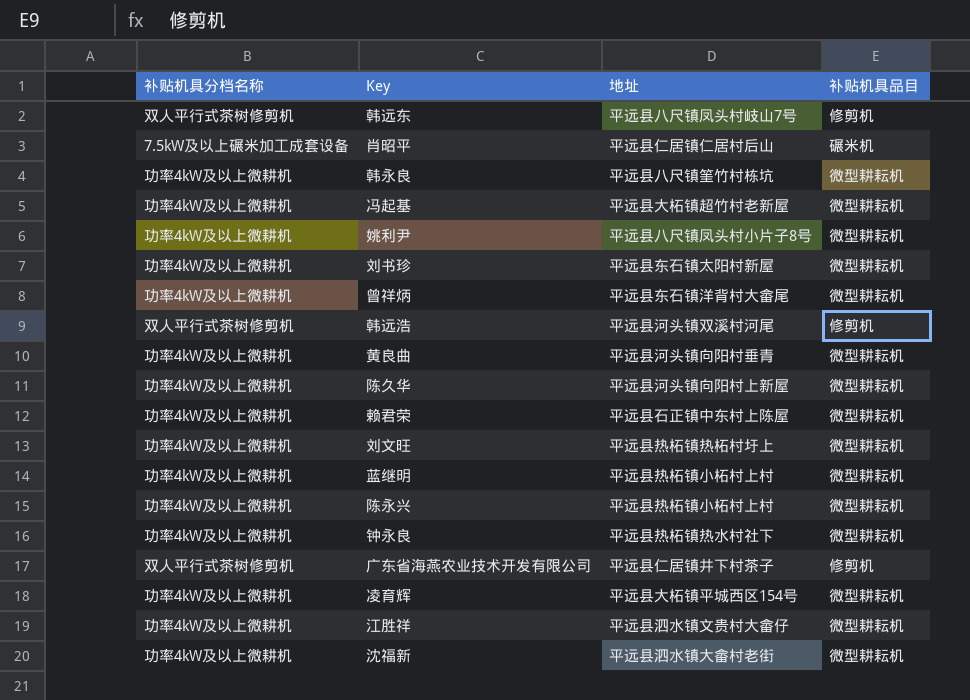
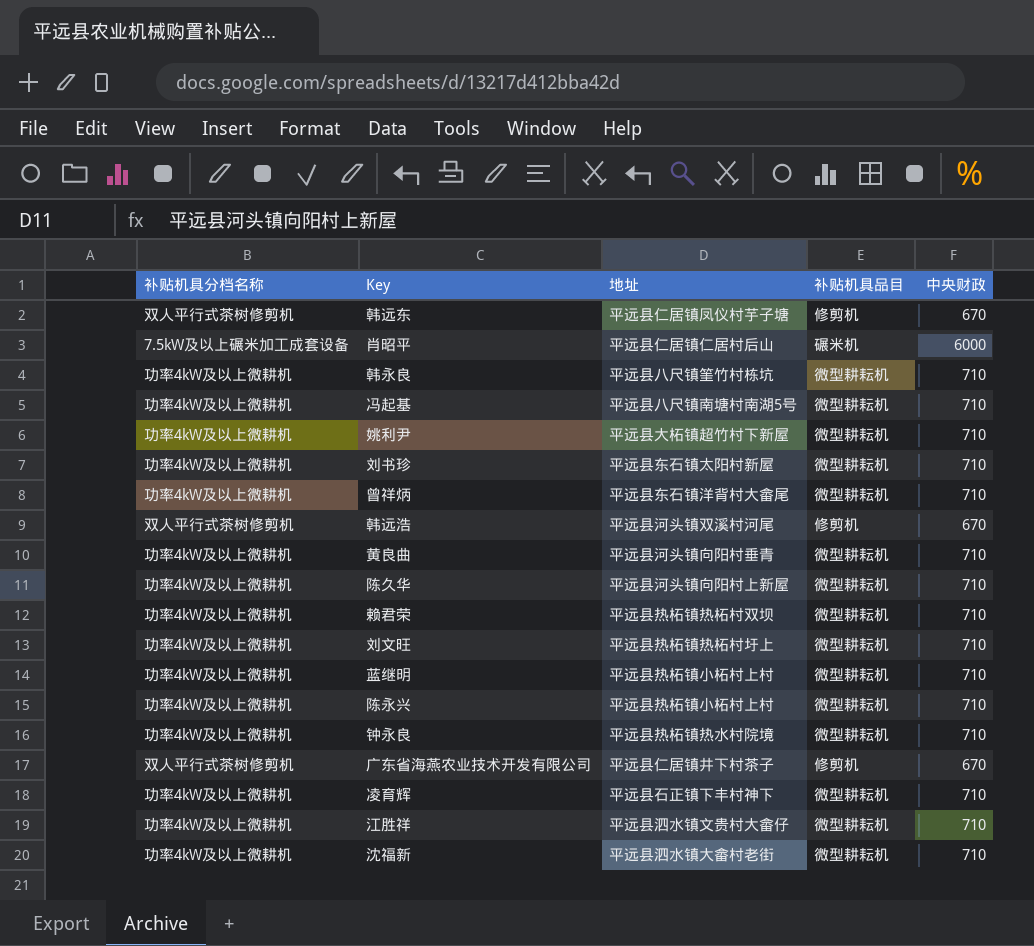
column 中央财政 | position: none -> 5
韩远东 | 地址: 平远县八尺镇凤头村岐山7号 -> 平远县仁居镇凤仪村芋子塘
冯起基 | 地址: 平远县大柘镇超竹村老新屋 -> 平远县八尺镇南塘村南湖5号
姚利尹 | 地址: 平远县八尺镇凤头村小片子8号 -> 平远县大柘镇超竹村下新屋
赖君荣 | 地址: 平远县石正镇中东村上陈屋 -> 平远县热柘镇热柘村双坝
钟永良 | 地址: 平远县热柘镇热水村社下 -> 平远县热柘镇热水村院境
凌育辉 | 地址: 平远县大柘镇平城西区154号 -> 平远县石正镇下丰村神下

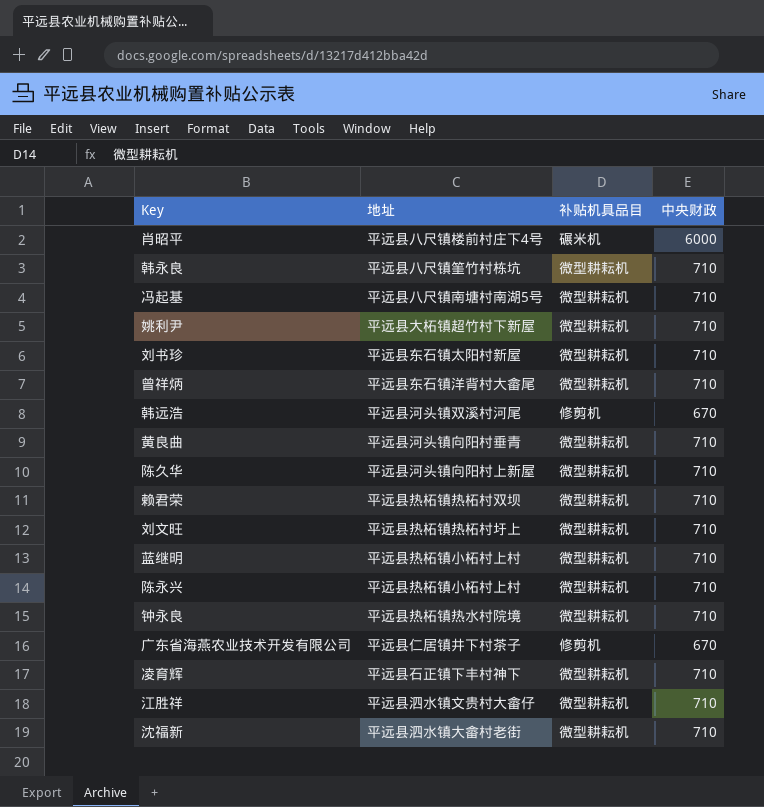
column 补贴机具分档名称 | position: 1 -> none
row 韩远东: 双人平行式茶树修剪机 | 平远县仁居镇凤仪村芋子塘 | 修剪机 | 670 -> none
肖昭平 | 地址: 平远县仁居镇仁居村后山 -> 平远县八尺镇楼前村庄下4号

